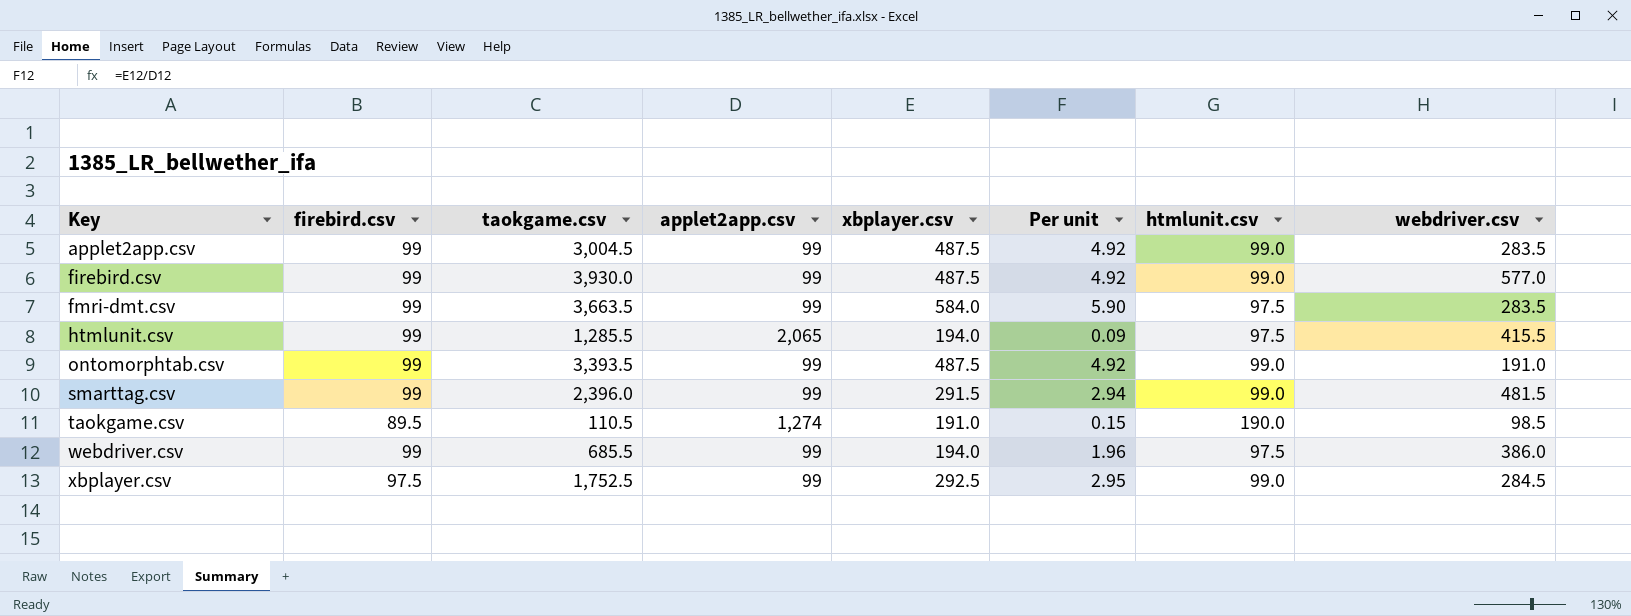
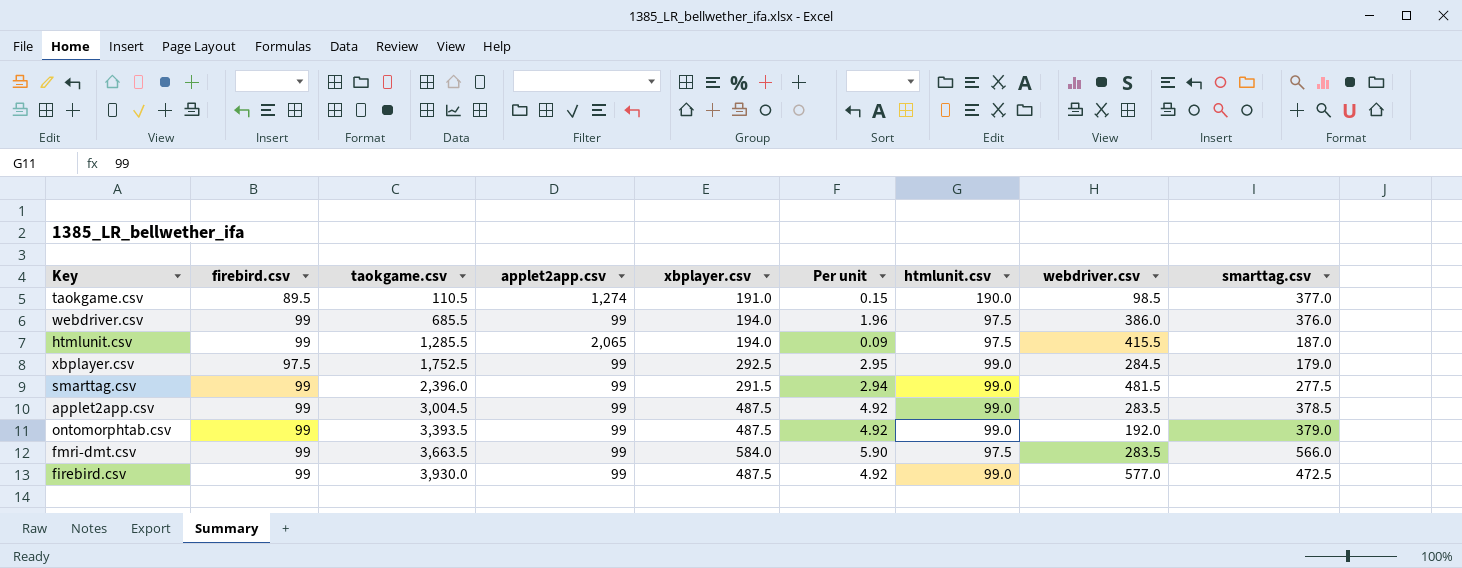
row order: Key ascending -> taokgame.csv ascending
column smarttag.csv | position: none -> 9
ontomorphtab.csv | webdriver.csv: 191.0 -> 192.0

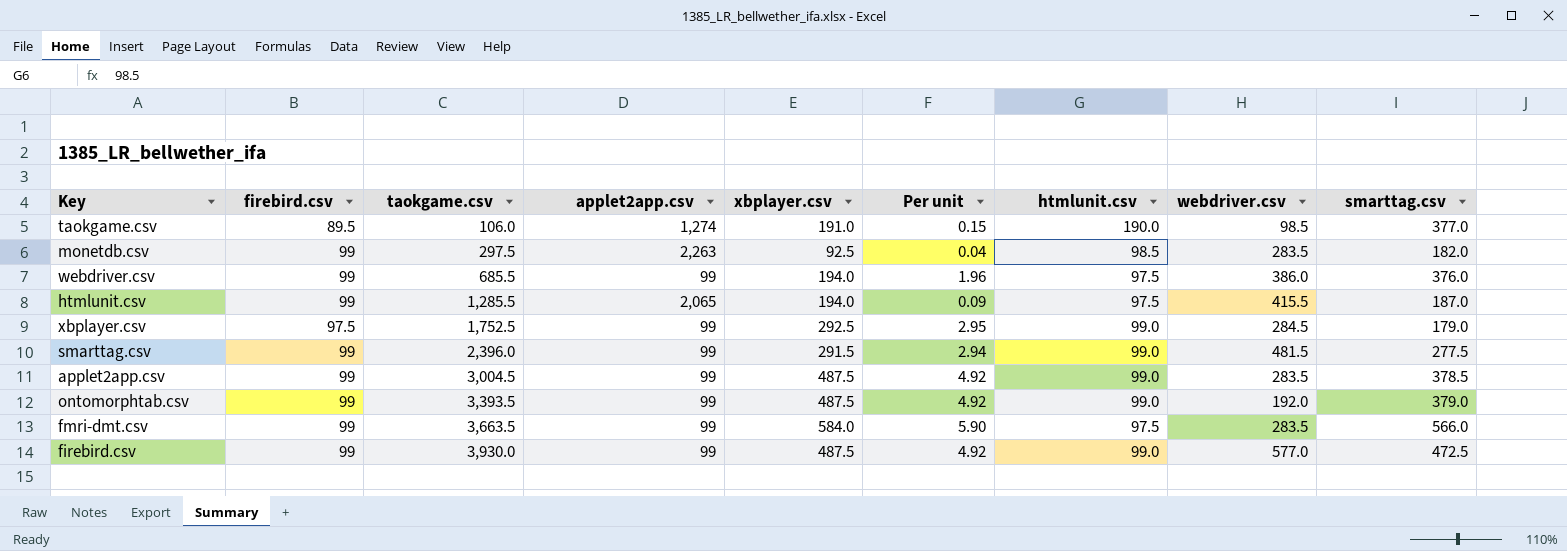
taokgame.csv | taokgame.csv: 110.5 -> 106.0
row monetdb.csv: none -> 99 | 297.5 | 2,263 | 92.5 | 0.04 | 98.5 | 283.5 | 182.0

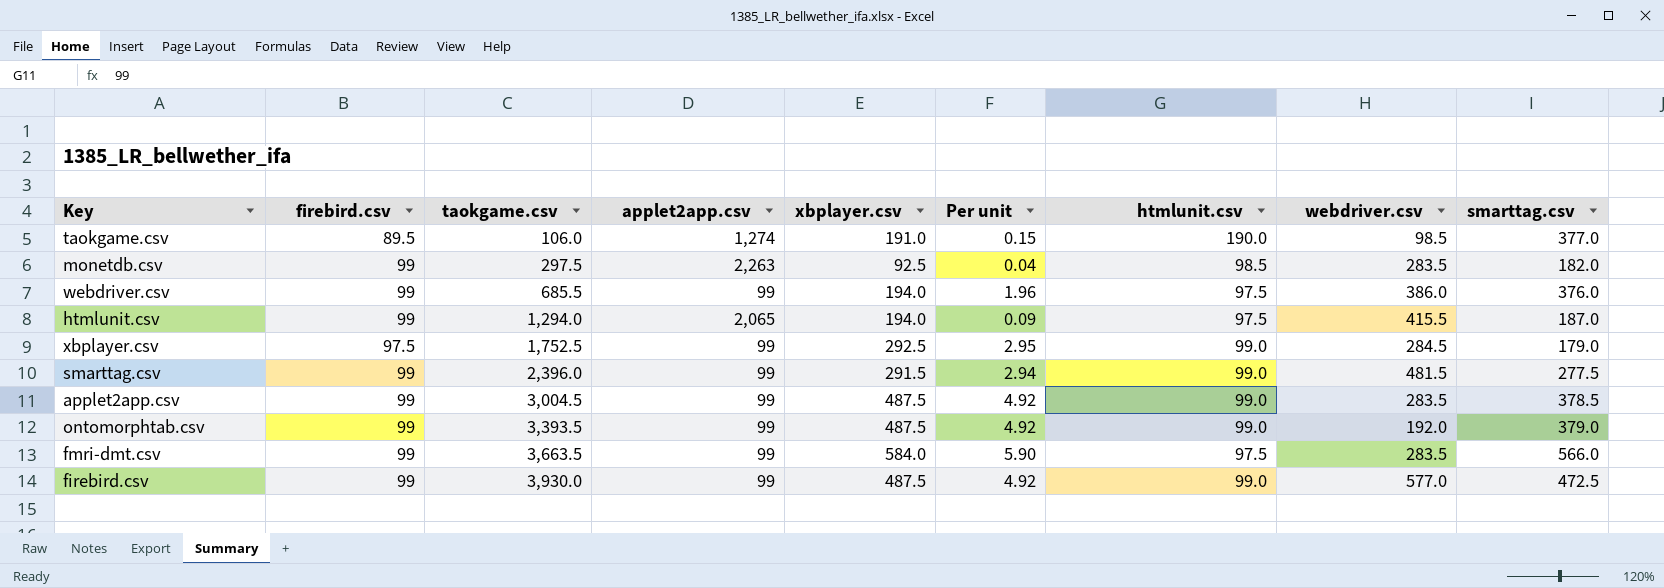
htmlunit.csv | taokgame.csv: 1,285.5 -> 1,294.0

